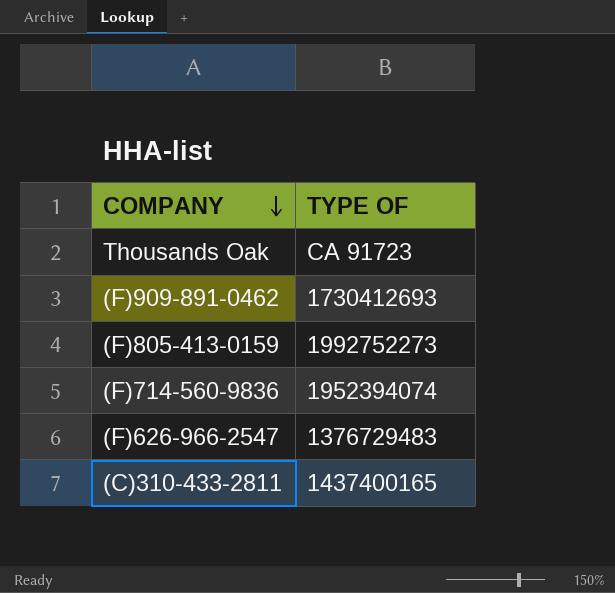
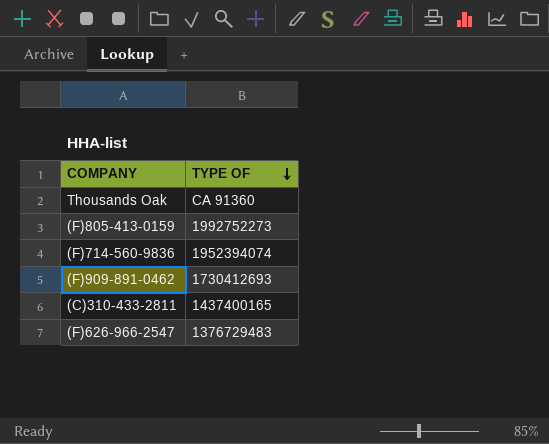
row order: COMPANY descending -> TYPE OF descending
Thousands Oak | TYPE OF: CA 91723 -> CA 91360

